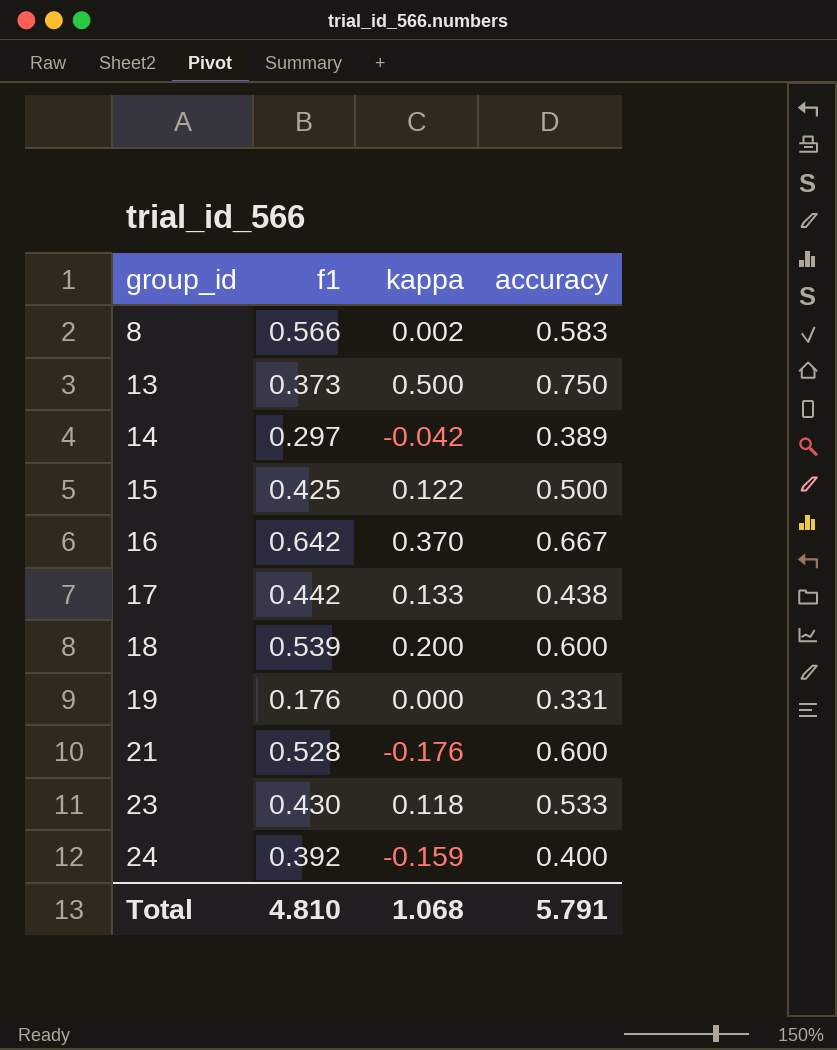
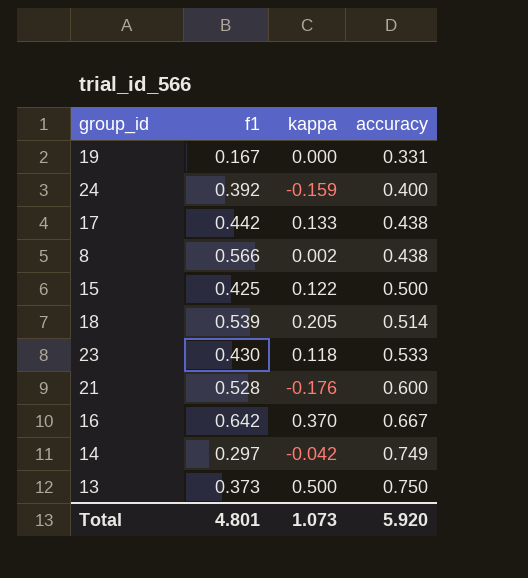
row order: group_id ascending -> accuracy ascending
19 | f1: 0.176 -> 0.167
8 | accuracy: 0.583 -> 0.438
18 | kappa: 0.200 -> 0.205
18 | accuracy: 0.600 -> 0.514
14 | accuracy: 0.389 -> 0.749
Total | f1: 4.810 -> 4.801
Total | kappa: 1.068 -> 1.073
Total | accuracy: 5.791 -> 5.920

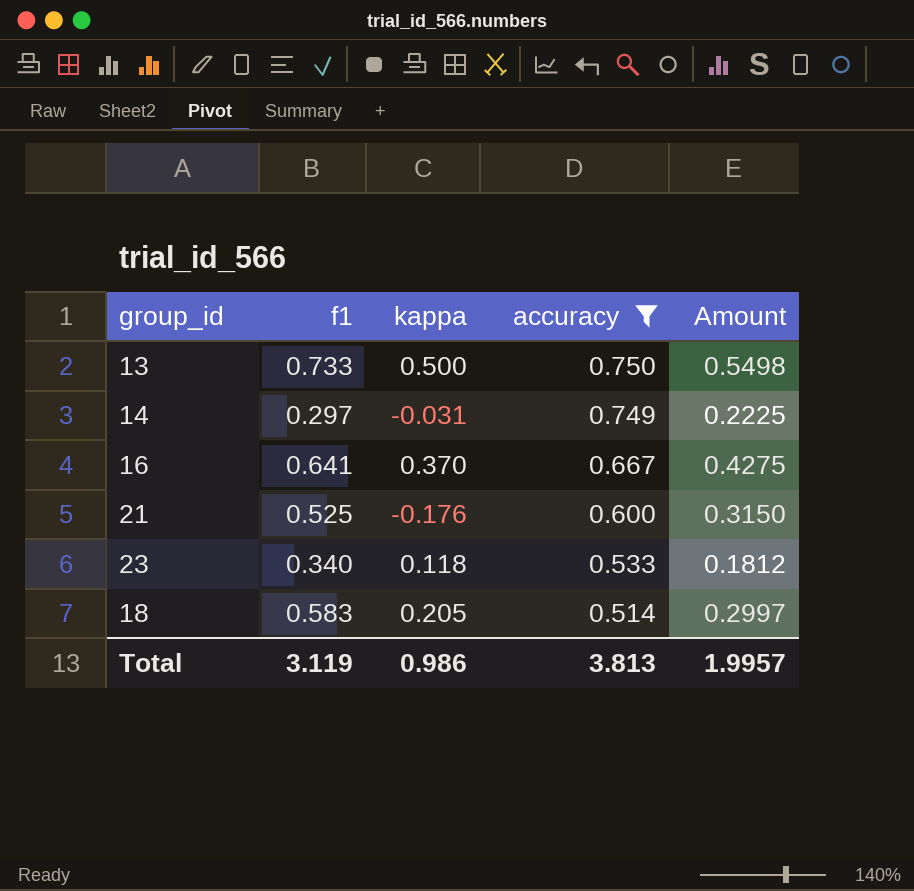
filter: none -> accuracy >= 0.514
row order: accuracy ascending -> accuracy descending
column Amount | formula: none -> [f1] * [accuracy]
13 | f1: 0.373 -> 0.733
14 | kappa: -0.042 -> -0.031
16 | f1: 0.642 -> 0.641
21 | f1: 0.528 -> 0.525
23 | f1: 0.430 -> 0.340
18 | f1: 0.539 -> 0.583
Total | f1: 4.801 -> 3.119
Total | kappa: 1.073 -> 0.986
Total | accuracy: 5.920 -> 3.813

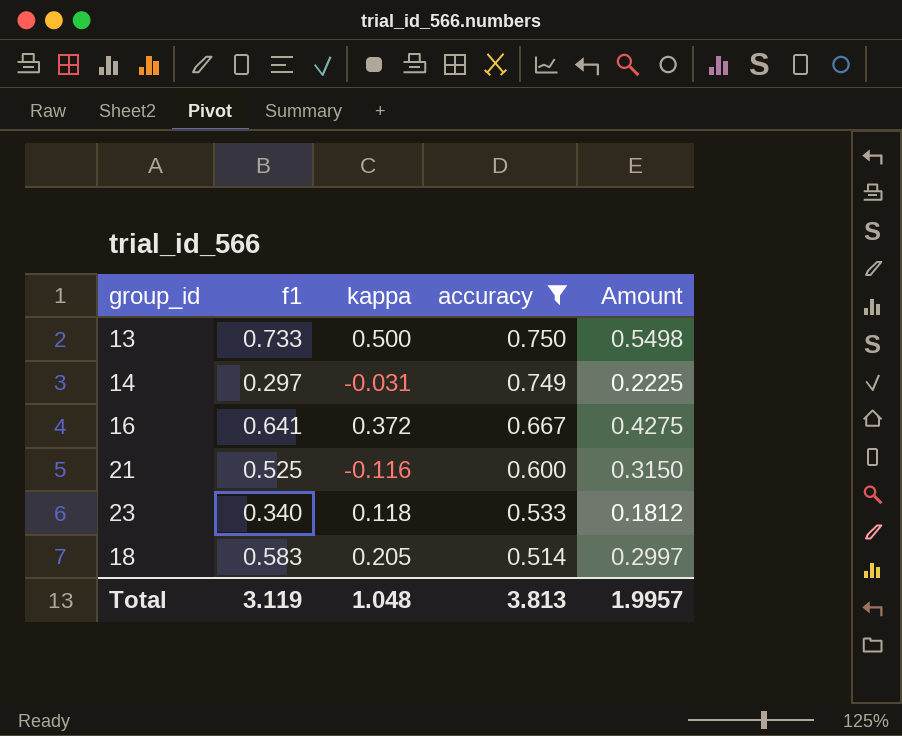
16 | kappa: 0.370 -> 0.372
21 | kappa: -0.176 -> -0.116
Total | kappa: 0.986 -> 1.048

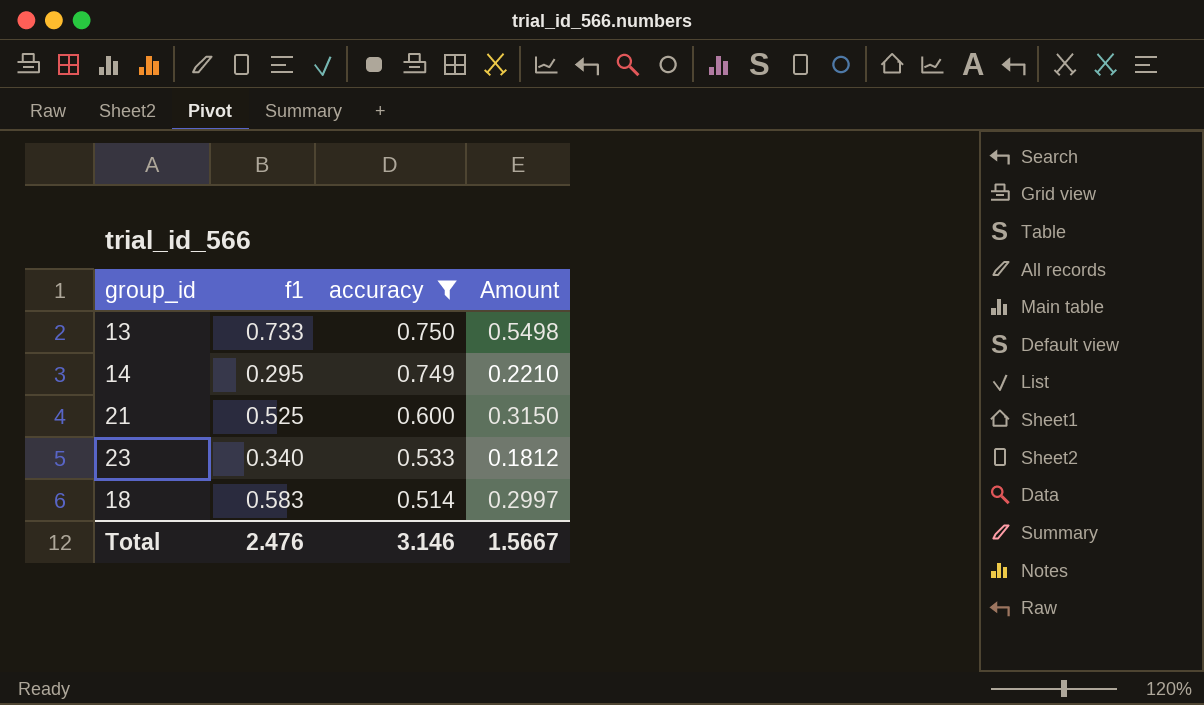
column kappa | position: 3 -> none
row 16: 0.641 | 0.372 | 0.667 | 0.4275 -> none
14 | f1: 0.297 -> 0.295
14 | Amount: 0.2225 -> 0.2210
Total | f1: 3.119 -> 2.476
Total | accuracy: 3.813 -> 3.146
Total | Amount: 1.9957 -> 1.5667

